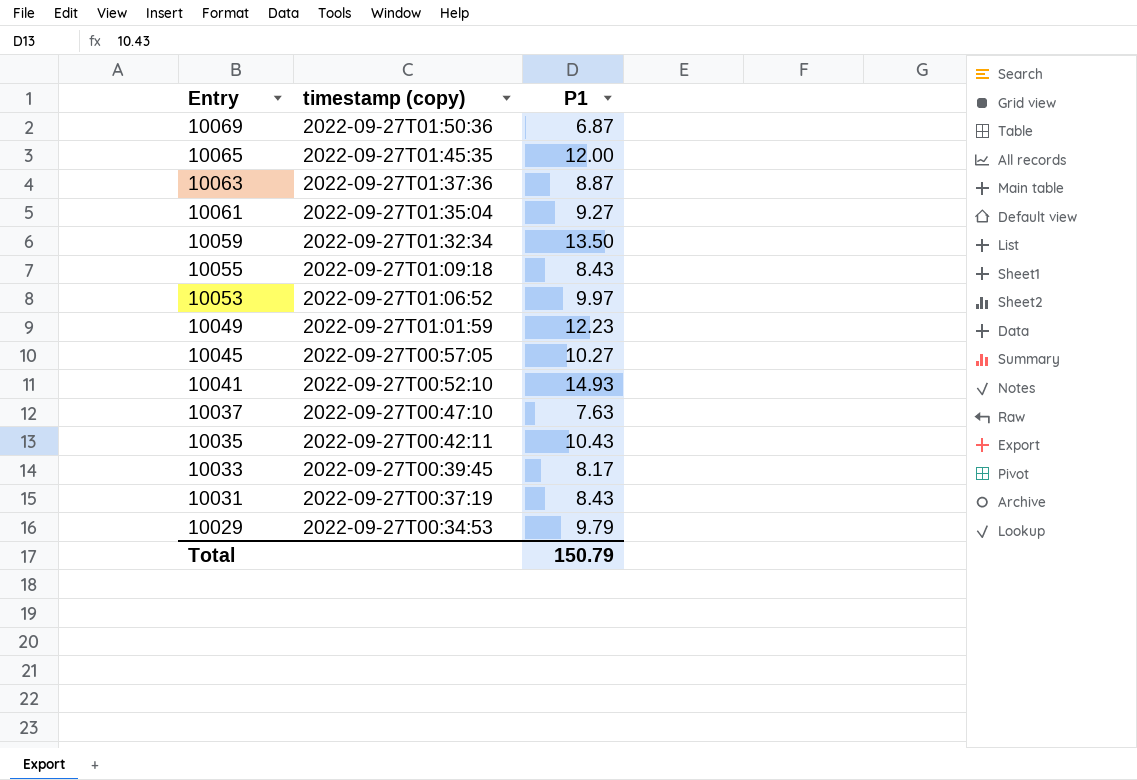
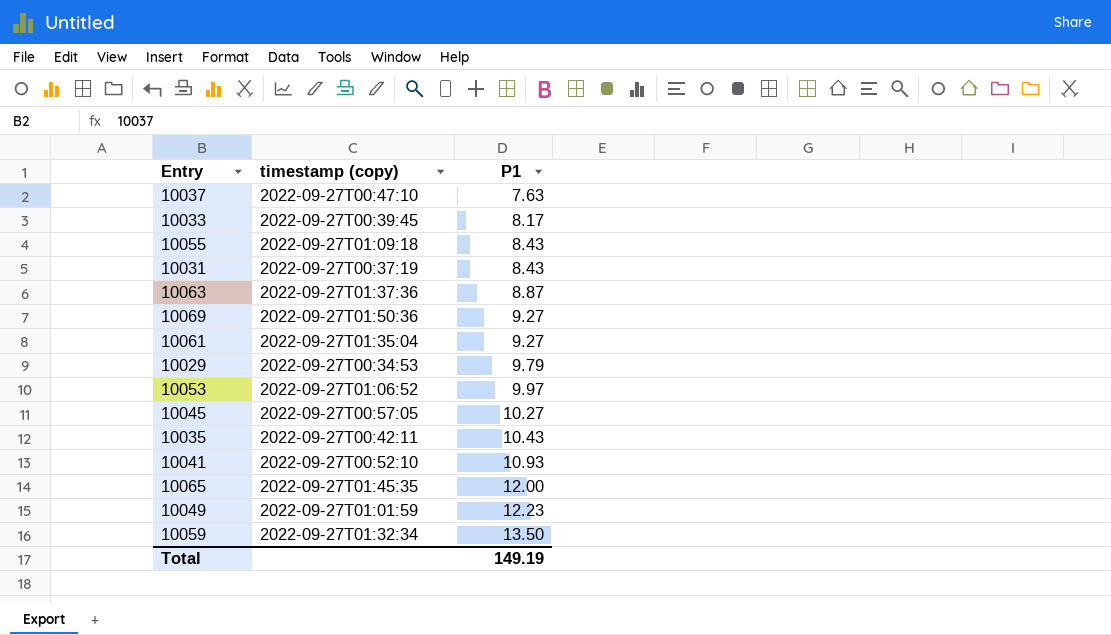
row order: Entry descending -> P1 ascending
10069 | P1: 6.87 -> 9.27
10041 | P1: 14.93 -> 10.93
Total | P1: 150.79 -> 149.19

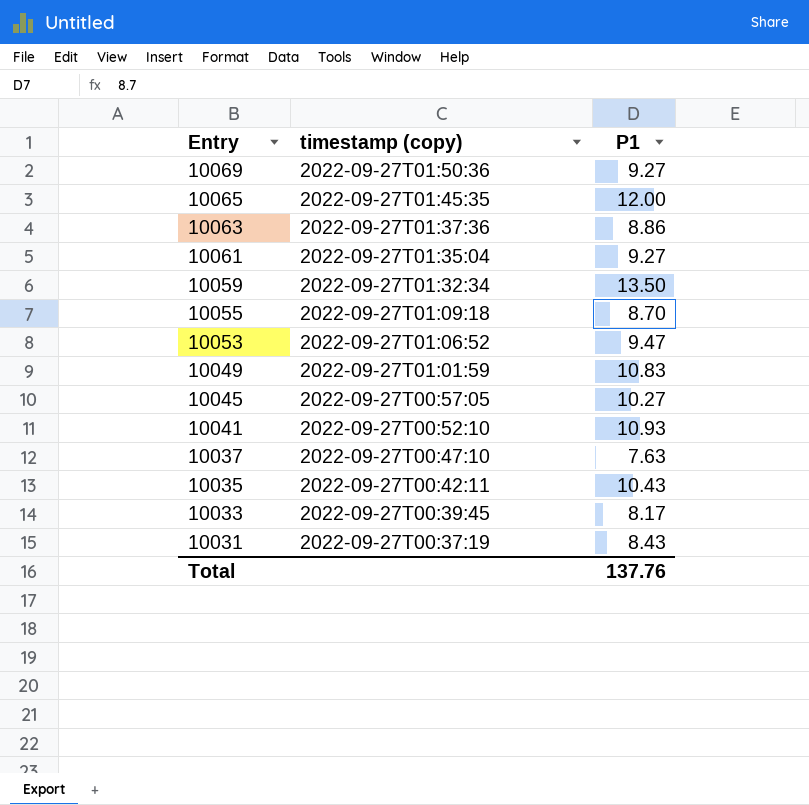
row order: P1 ascending -> Entry descending
row 10029: 2022-09-27T00:34:53 | 9.79 -> none
10063 | P1: 8.87 -> 8.86
10055 | P1: 8.43 -> 8.70
10053 | P1: 9.97 -> 9.47
10049 | P1: 12.23 -> 10.83
Total | P1: 149.19 -> 137.76

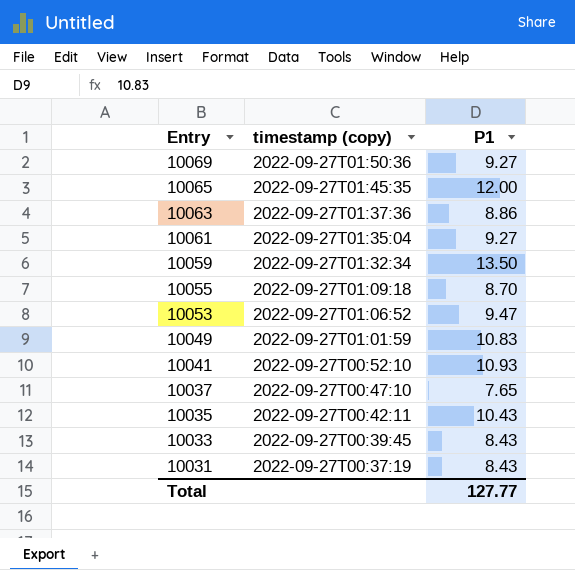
row 10045: 2022-09-27T00:57:05 | 10.27 -> none
10037 | P1: 7.63 -> 7.65
10033 | P1: 8.17 -> 8.43
Total | P1: 137.76 -> 127.77

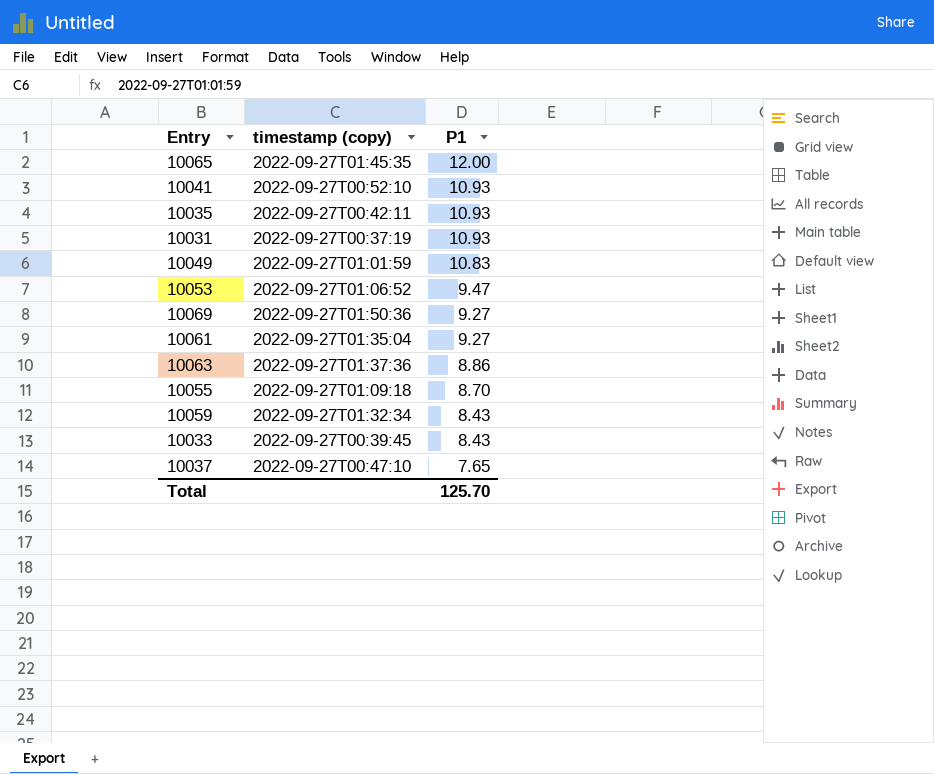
row order: Entry descending -> P1 descending
10035 | P1: 10.43 -> 10.93
10031 | P1: 8.43 -> 10.93
10059 | P1: 13.50 -> 8.43
Total | P1: 127.77 -> 125.70

